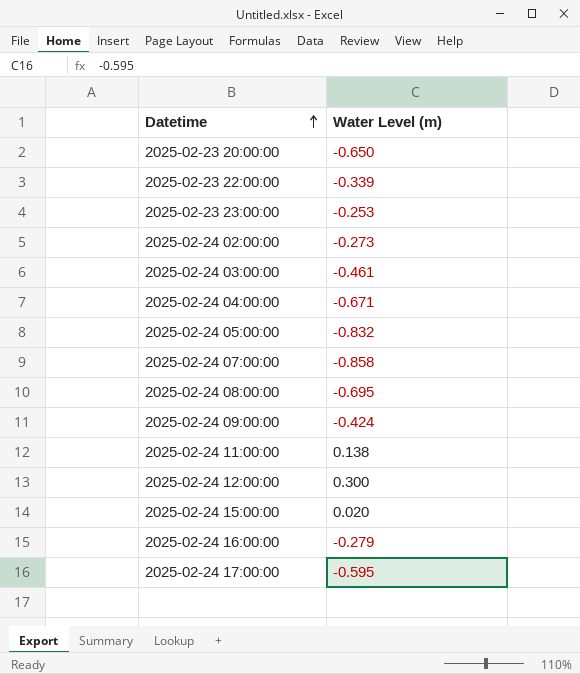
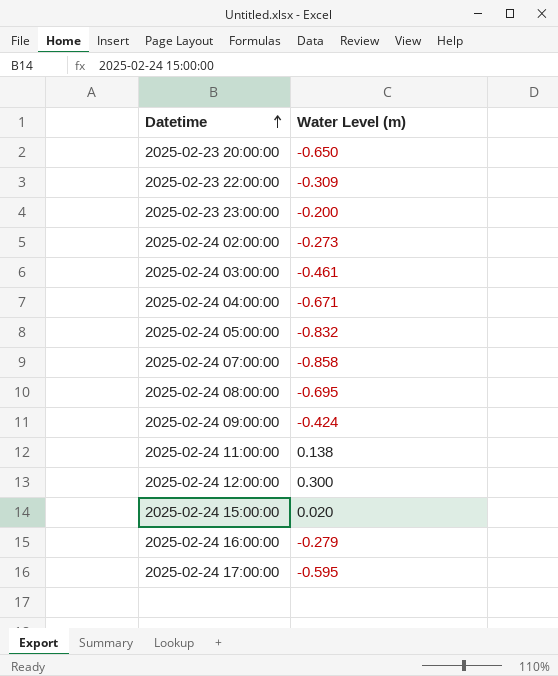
2025-02-23 22:00:00 | Water Level (m): -0.339 -> -0.309
2025-02-23 23:00:00 | Water Level (m): -0.253 -> -0.200

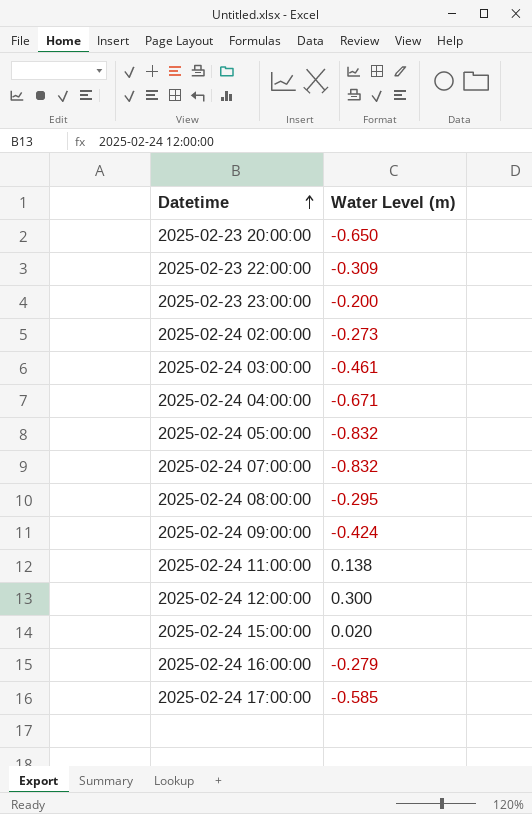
2025-02-24 07:00:00 | Water Level (m): -0.858 -> -0.832
2025-02-24 08:00:00 | Water Level (m): -0.695 -> -0.295
2025-02-24 17:00:00 | Water Level (m): -0.595 -> -0.585

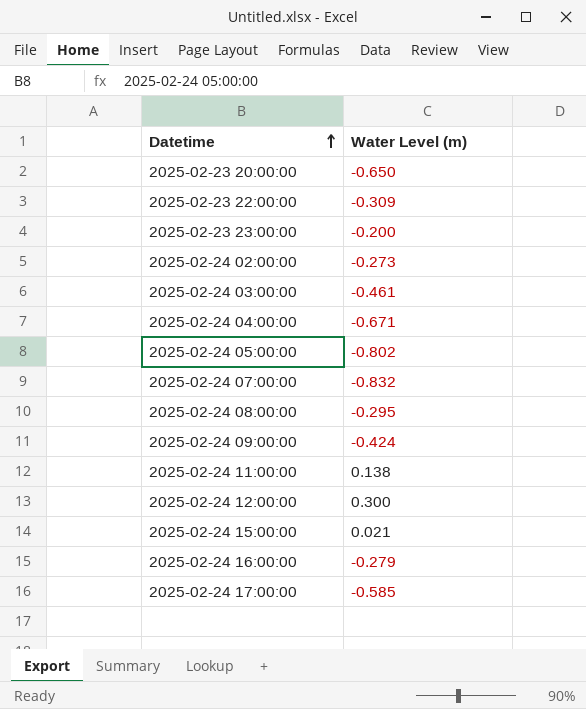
2025-02-24 05:00:00 | Water Level (m): -0.832 -> -0.802
2025-02-24 15:00:00 | Water Level (m): 0.020 -> 0.021

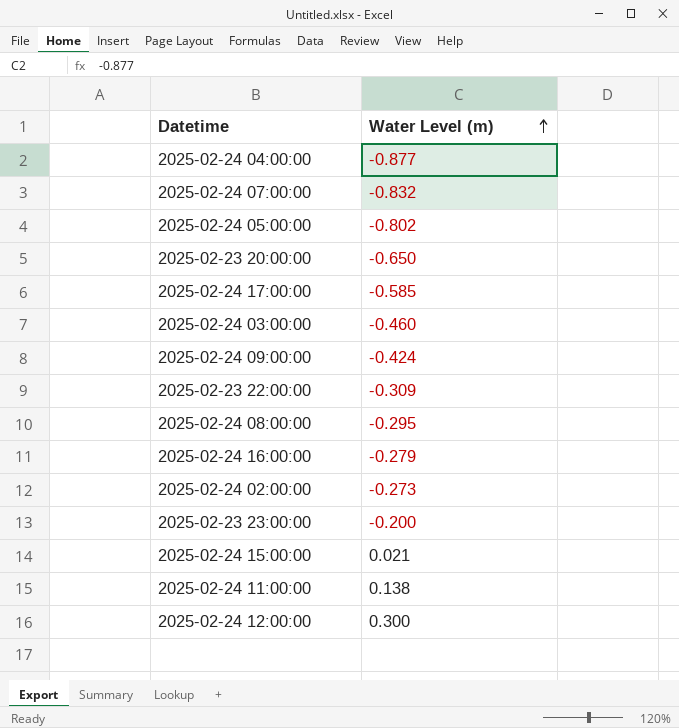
row order: Datetime ascending -> Water Level (m) ascending
2025-02-24 04:00:00 | Water Level (m): -0.671 -> -0.877
2025-02-24 03:00:00 | Water Level (m): -0.461 -> -0.460

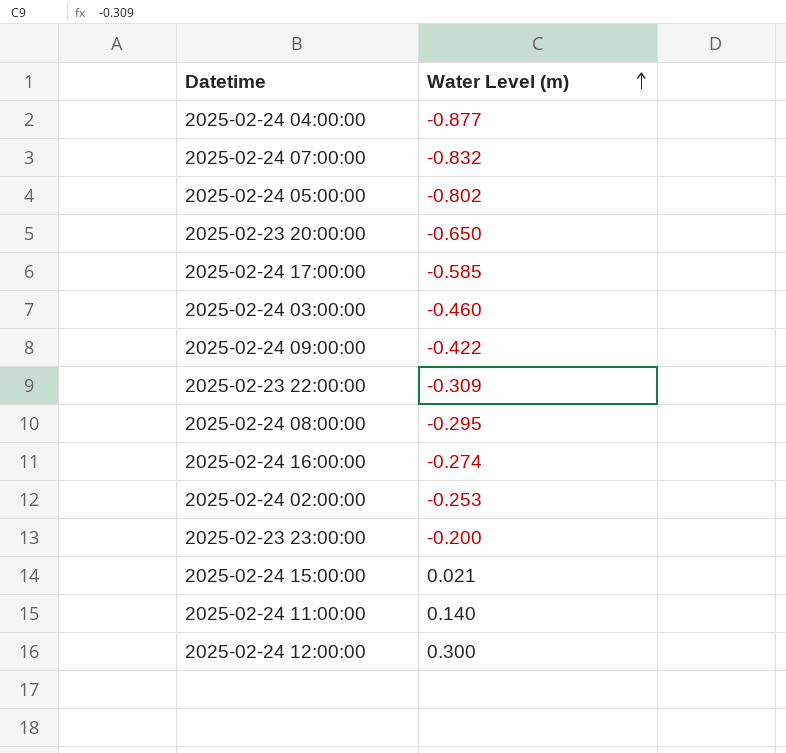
2025-02-24 09:00:00 | Water Level (m): -0.424 -> -0.422
2025-02-24 16:00:00 | Water Level (m): -0.279 -> -0.274
2025-02-24 02:00:00 | Water Level (m): -0.273 -> -0.253
2025-02-24 11:00:00 | Water Level (m): 0.138 -> 0.140

